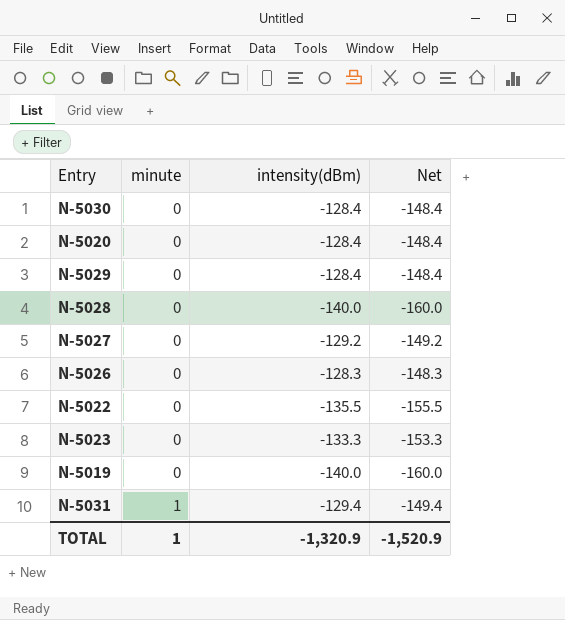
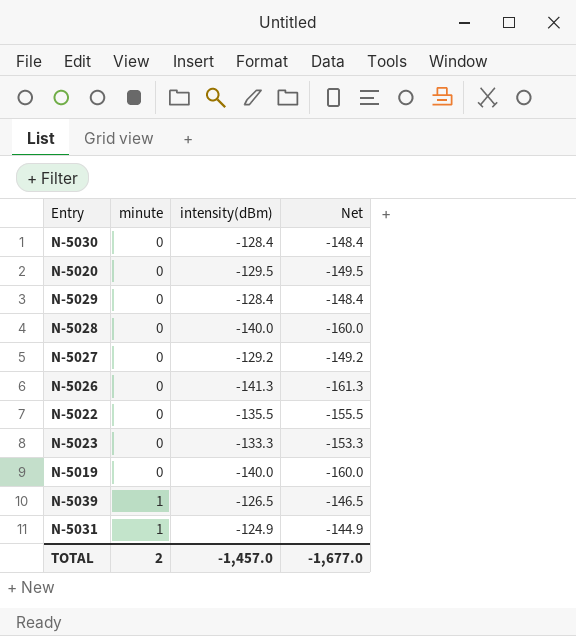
N-5020 | intensity(dBm): -128.4 -> -129.5
N-5020 | Net: -148.4 -> -149.5
N-5026 | intensity(dBm): -128.3 -> -141.3
N-5026 | Net: -148.3 -> -161.3
row N-5039: none -> 1 | -126.5 | -146.5
N-5031 | intensity(dBm): -129.4 -> -124.9
N-5031 | Net: -149.4 -> -144.9
TOTAL | minute: 1 -> 2
TOTAL | intensity(dBm): -1,320.9 -> -1,457.0
TOTAL | Net: -1,520.9 -> -1,677.0

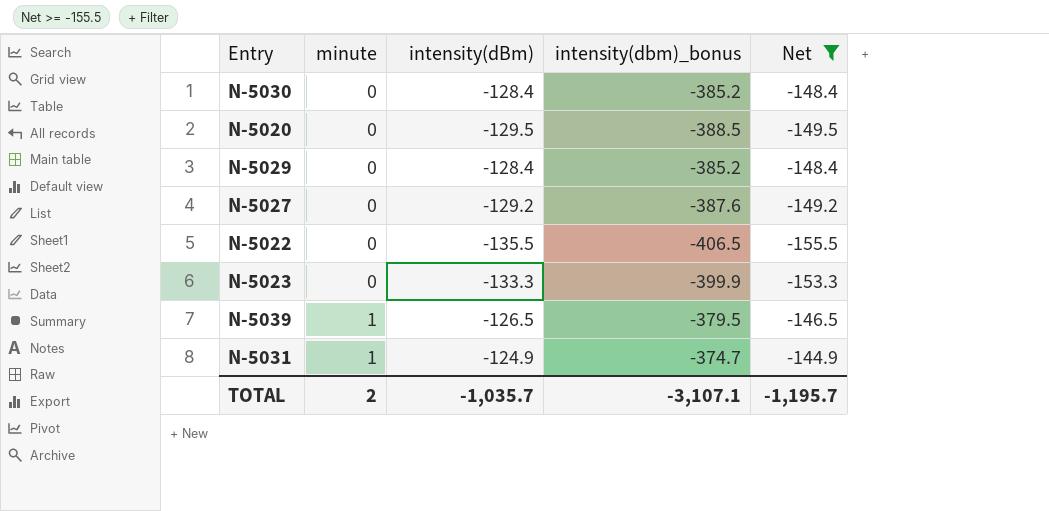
filter: none -> Net >= -155.5
column intensity(dbm)_bonus | formula: none -> [intensity(dBm)] * 3
TOTAL | intensity(dBm): -1,457.0 -> -1,035.7
TOTAL | Net: -1,677.0 -> -1,195.7

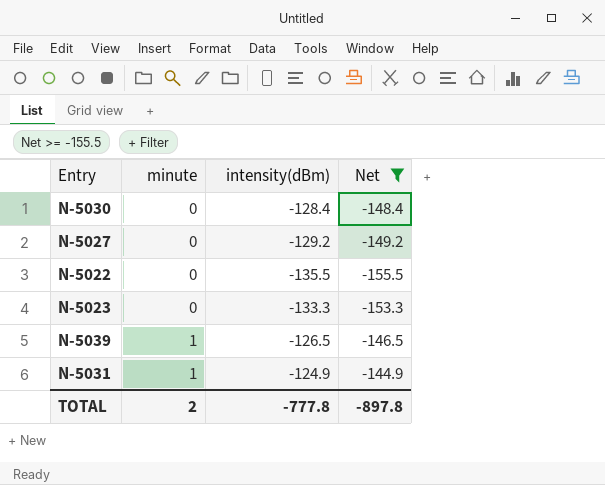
column intensity(dbm)_bonus | formula: [intensity(dBm)] * 3 -> none
row N-5020: 0 | -129.5 | -388.5 | -149.5 -> none
row N-5029: 0 | -128.4 | -385.2 | -148.4 -> none
TOTAL | intensity(dBm): -1,035.7 -> -777.8
TOTAL | Net: -1,195.7 -> -897.8

